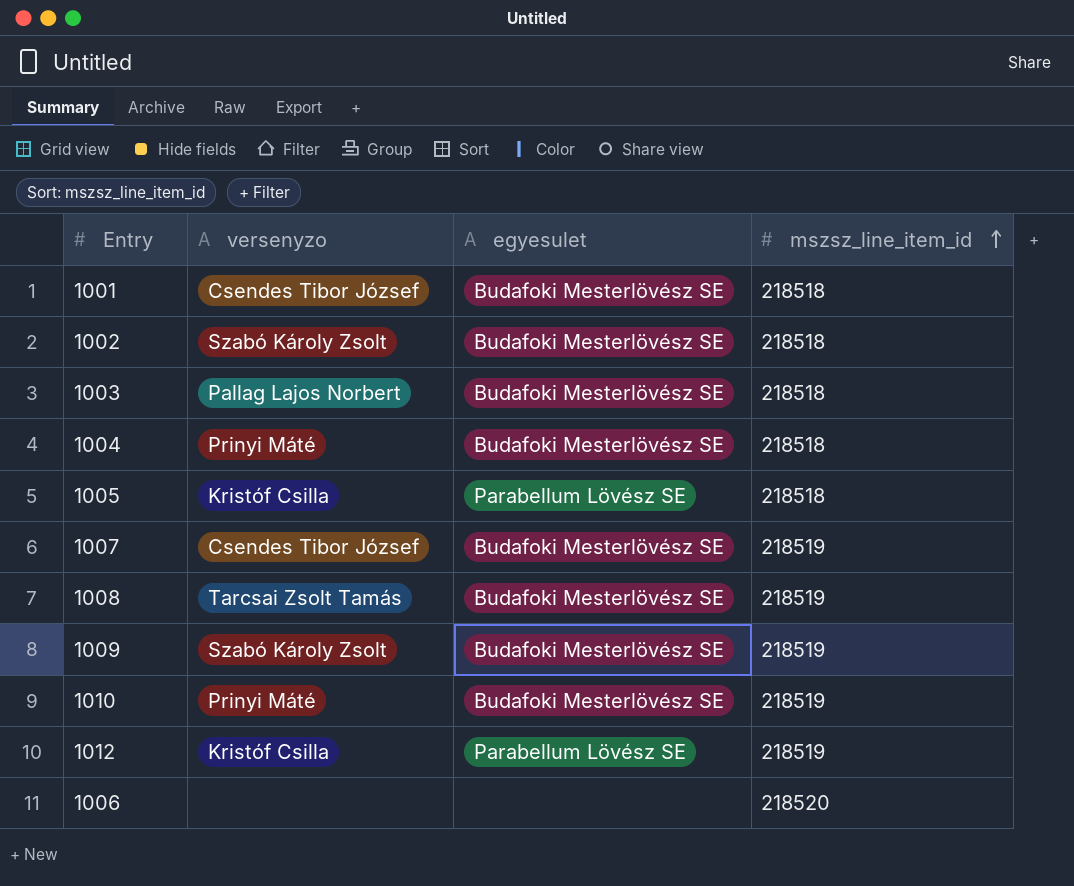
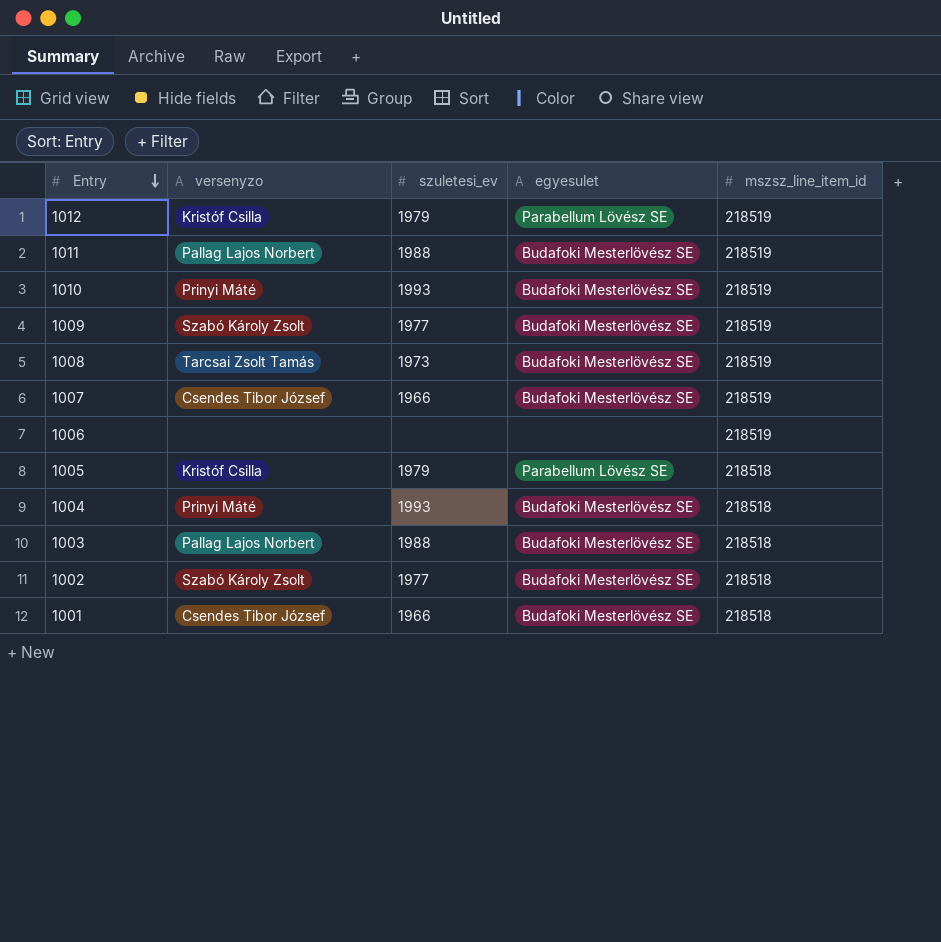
row order: mszsz_line_item_id ascending -> Entry descending
column szuletesi_ev | position: none -> 3
row 1011: none -> Pallag Lajos Norbert | 1988 | Budafoki Mesterlövész SE | 218519
1006 | mszsz_line_item_id: 218520 -> 218519

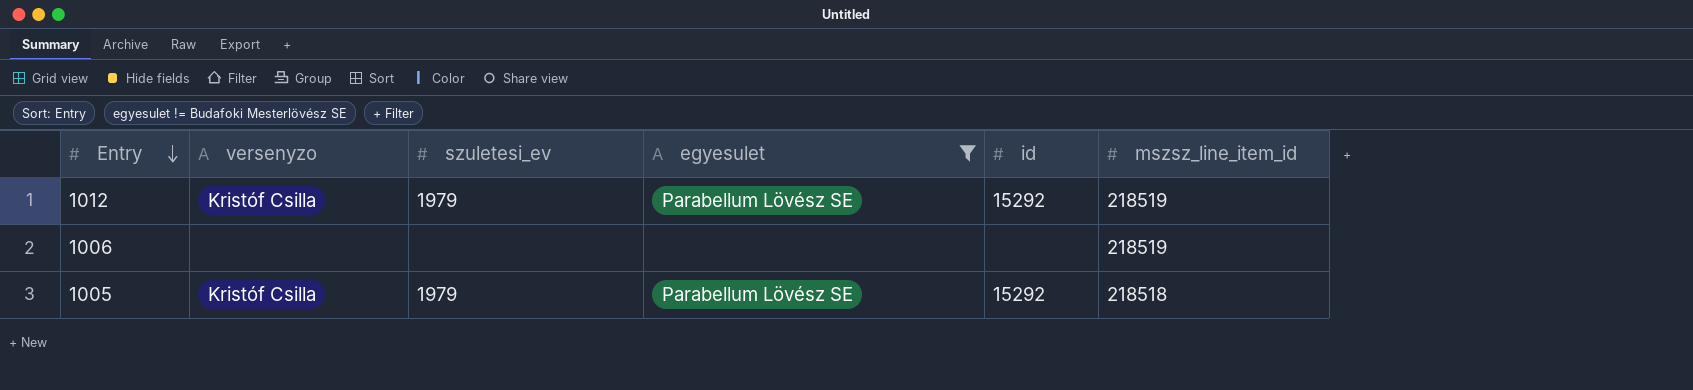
filter: none -> egyesulet != Budafoki Mesterlövész SE
column id | position: none -> 5

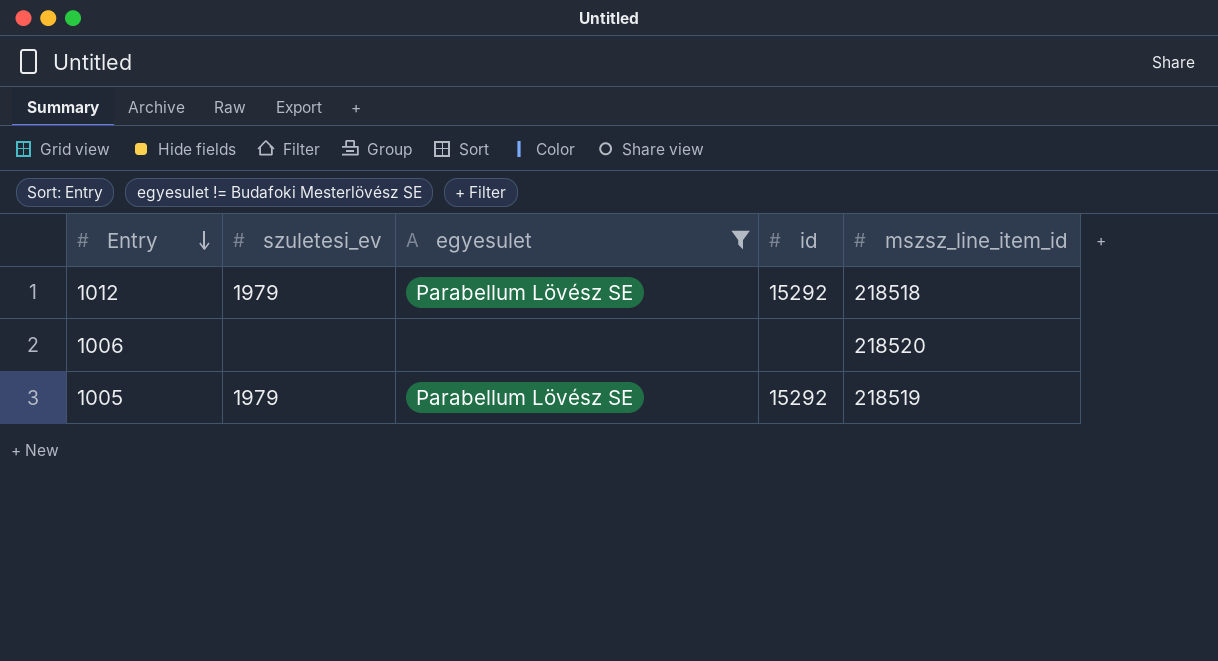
column versenyzo | position: 2 -> none
1012 | mszsz_line_item_id: 218519 -> 218518
1006 | mszsz_line_item_id: 218519 -> 218520
1005 | mszsz_line_item_id: 218518 -> 218519

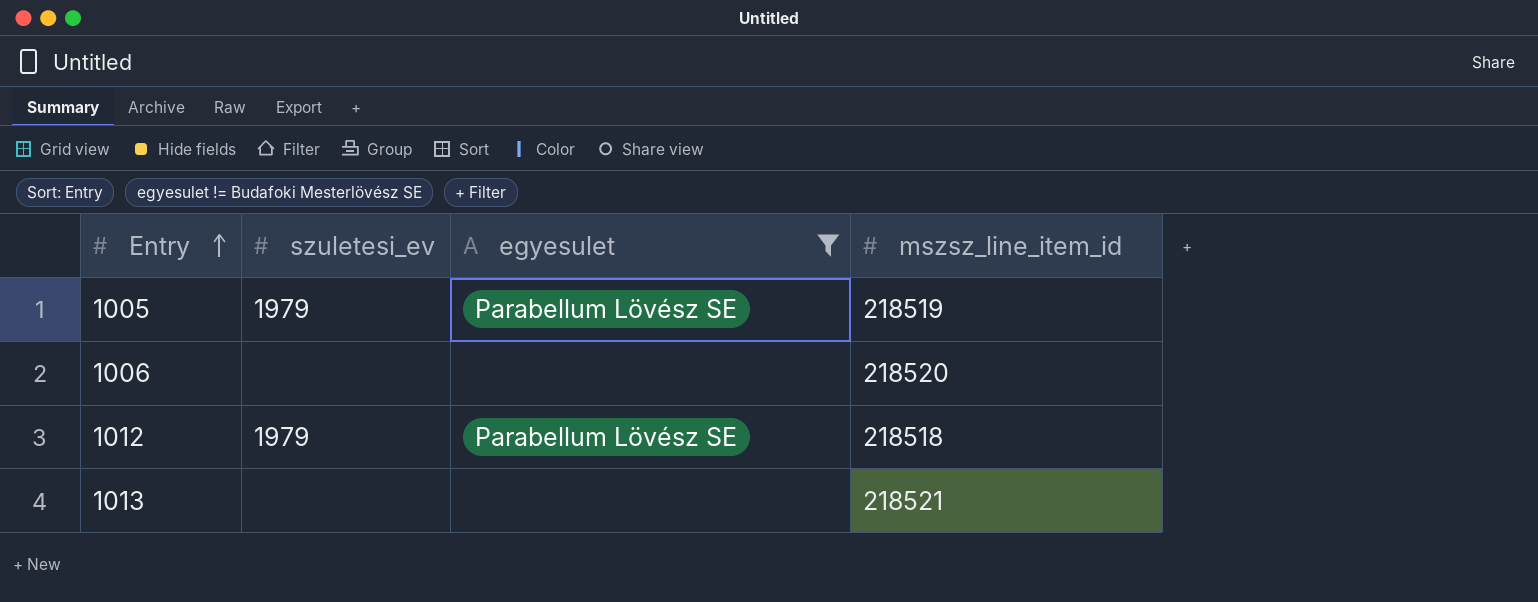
row order: Entry descending -> Entry ascending
column id | position: 4 -> none
row 1013: none -> none | none | 218521

